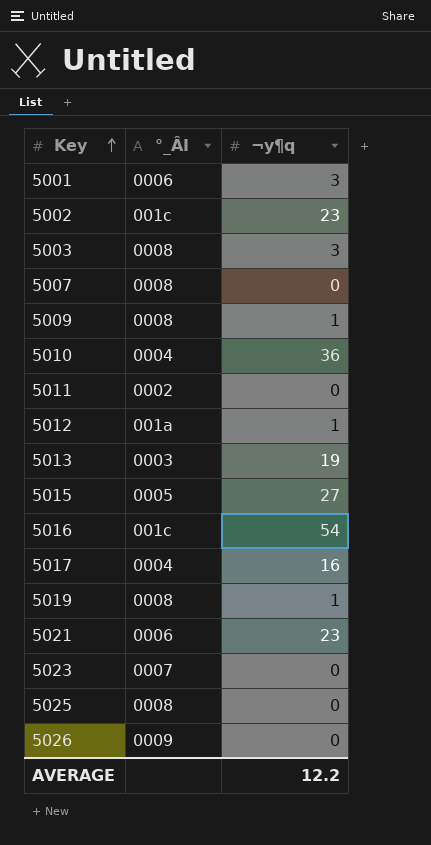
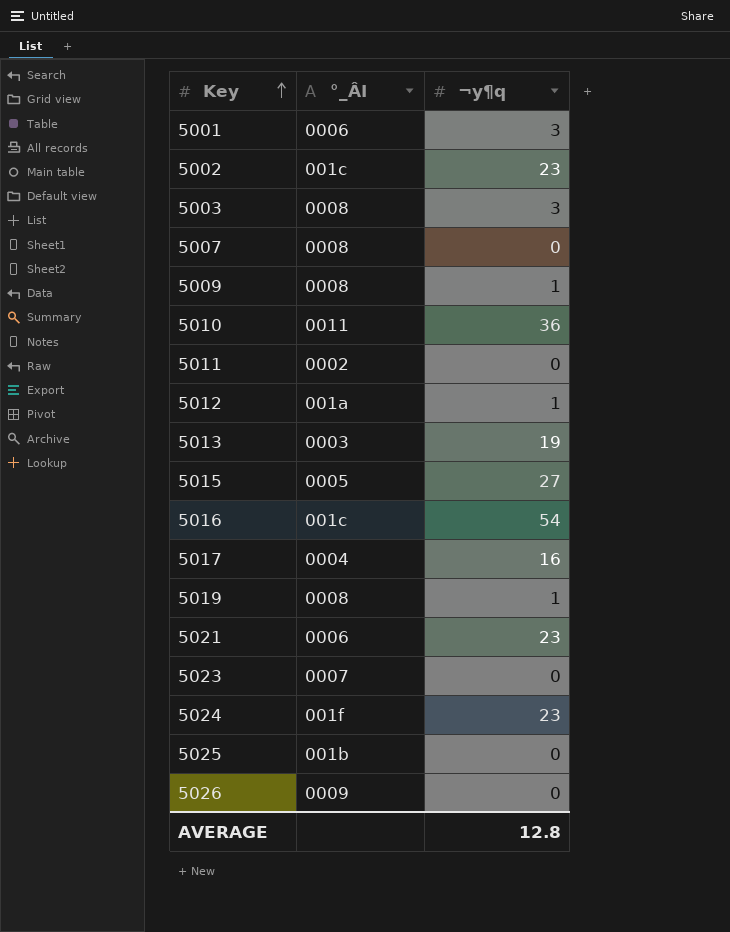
5010 | °_ÂI: 0004 -> 0011
row 5024: none -> 001f | 23
5025 | °_ÂI: 0008 -> 001b
AVERAGE | ¬y¶q: 12.2 -> 12.8

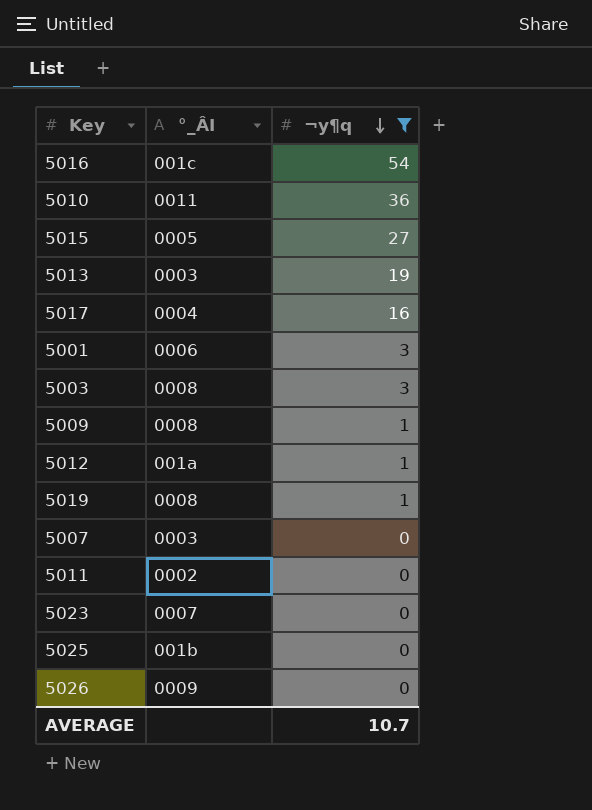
filter: none -> ¬y¶q != 23
row order: Key ascending -> ¬y¶q descending
5007 | °_ÂI: 0008 -> 0003
AVERAGE | ¬y¶q: 12.8 -> 10.7

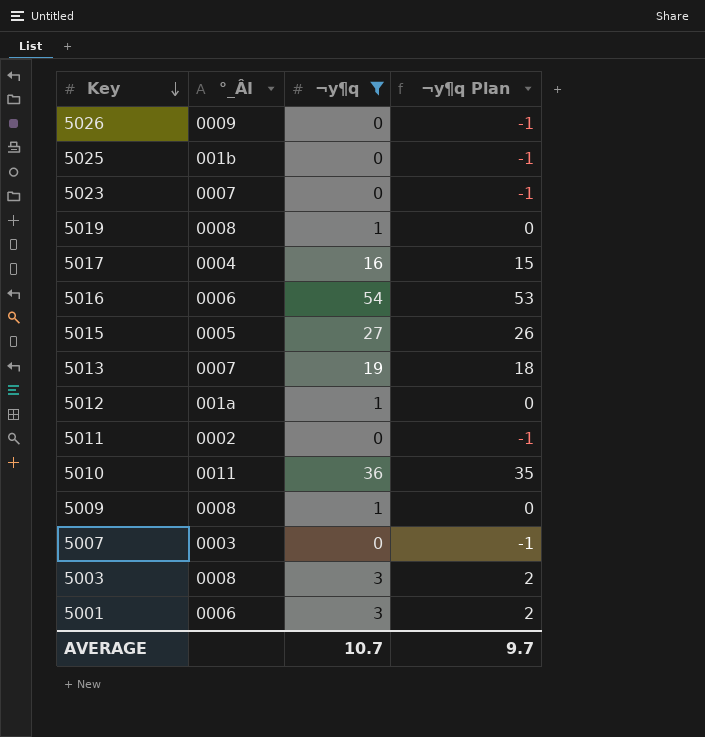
row order: ¬y¶q descending -> Key descending
column ¬y¶q Plan | formula: none -> [¬y¶q] - 1
5016 | °_ÂI: 001c -> 0006
5013 | °_ÂI: 0003 -> 0007

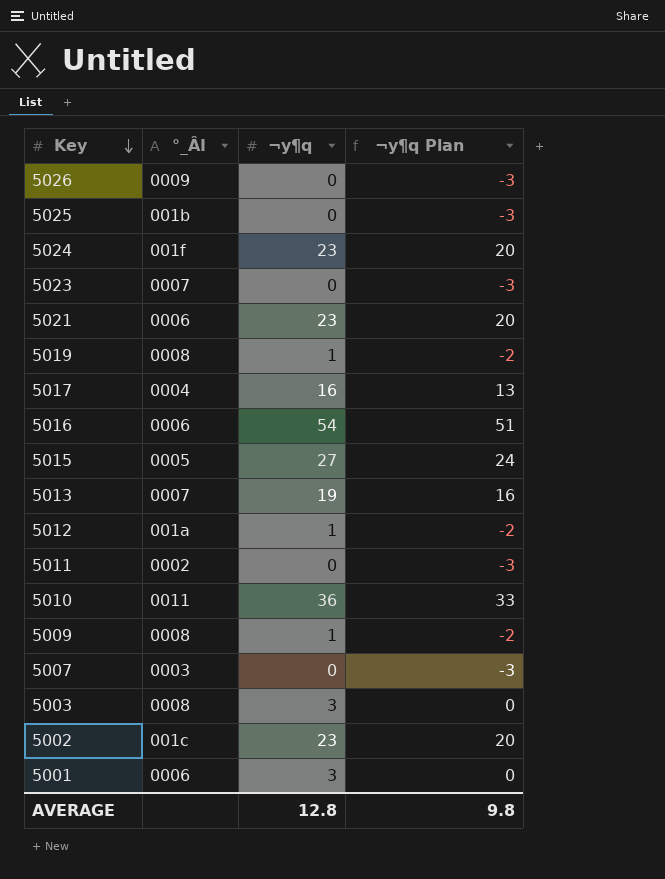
filter: ¬y¶q != 23 -> none
column ¬y¶q Plan | formula: [¬y¶q] - 1 -> [¬y¶q] - 3
AVERAGE | ¬y¶q: 10.7 -> 12.8
AVERAGE | ¬y¶q Plan: 9.7 -> 9.8

